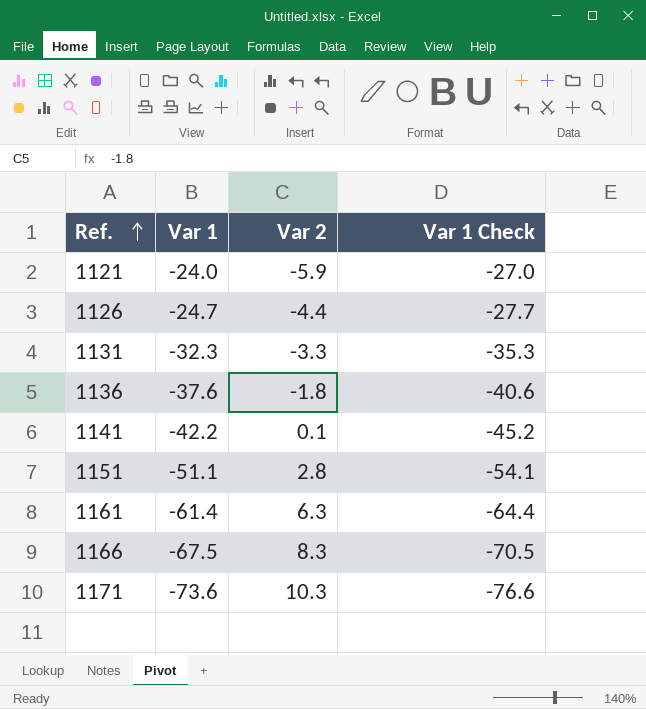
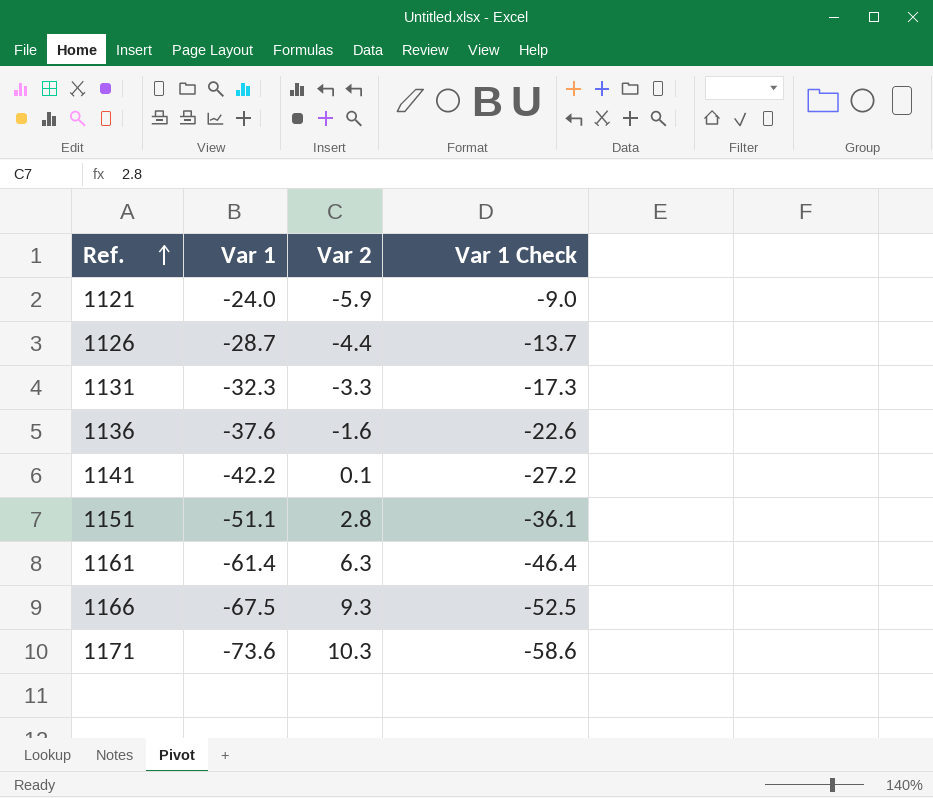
column Var 1 Check | formula: [Var 1] - 3 -> [Var 1] + 15
1126 | Var 1: -24.7 -> -28.7
1136 | Var 2: -1.8 -> -1.6
1166 | Var 2: 8.3 -> 9.3

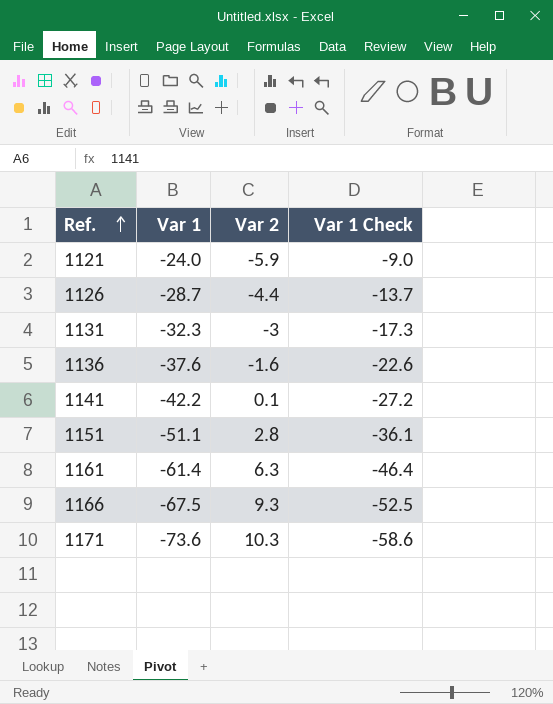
1131 | Var 2: -3.3 -> -3

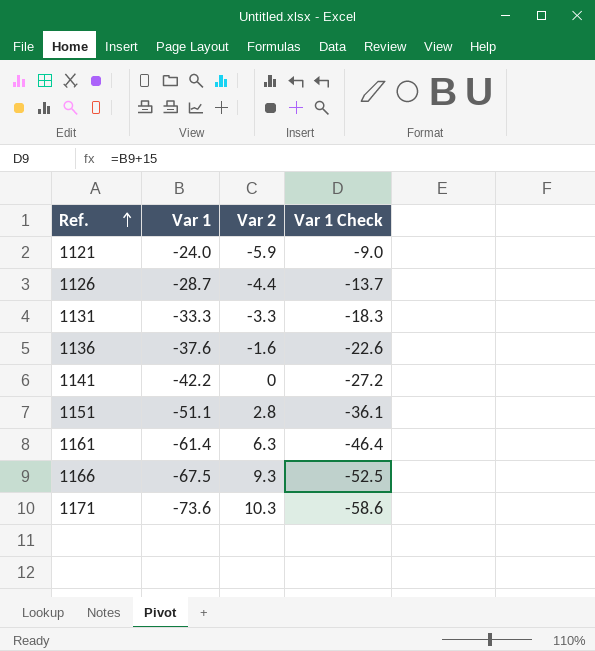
1131 | Var 1: -32.3 -> -33.3
1131 | Var 2: -3 -> -3.3
1131 | Var 1 Check: -17.3 -> -18.3
1141 | Var 2: 0.1 -> 0

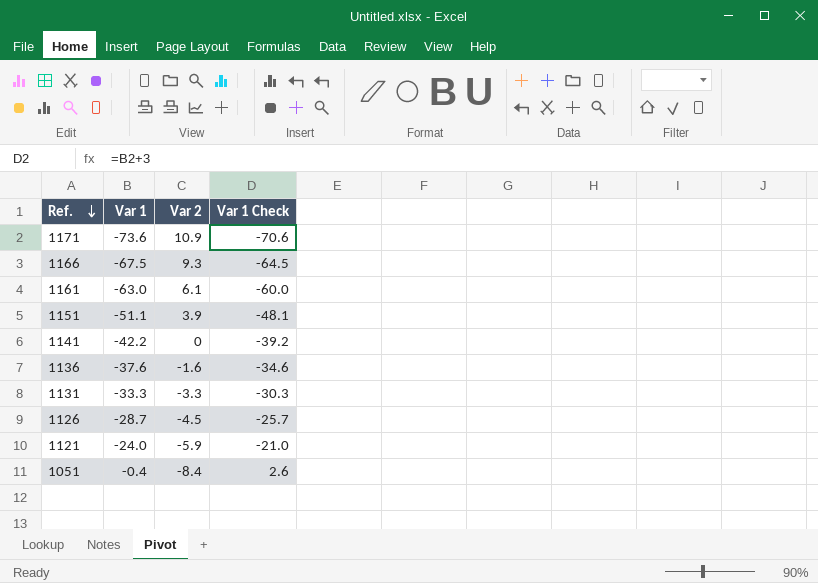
row order: Ref. ascending -> Ref. descending
column Var 1 Check | formula: [Var 1] + 15 -> [Var 1] + 3
1171 | Var 2: 10.3 -> 10.9
1161 | Var 1: -61.4 -> -63.0
1161 | Var 2: 6.3 -> 6.1
1151 | Var 2: 2.8 -> 3.9
1126 | Var 2: -4.4 -> -4.5
row 1051: none -> -0.4 | -8.4 | 2.6

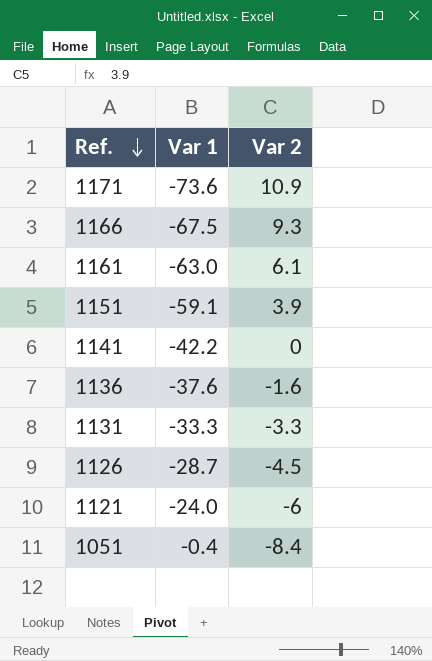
column Var 1 Check | formula: [Var 1] + 3 -> none
1151 | Var 1: -51.1 -> -59.1
1121 | Var 2: -5.9 -> -6

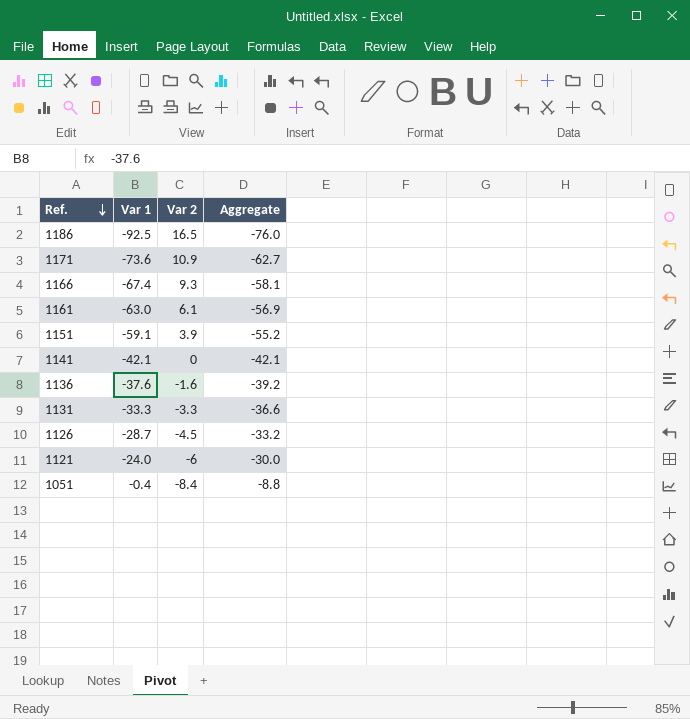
column Aggregate | formula: none -> [Var 1] + [Var 2]
row 1186: none -> -92.5 | 16.5 | -76.0
1166 | Var 1: -67.5 -> -67.4
1141 | Var 1: -42.2 -> -42.1

